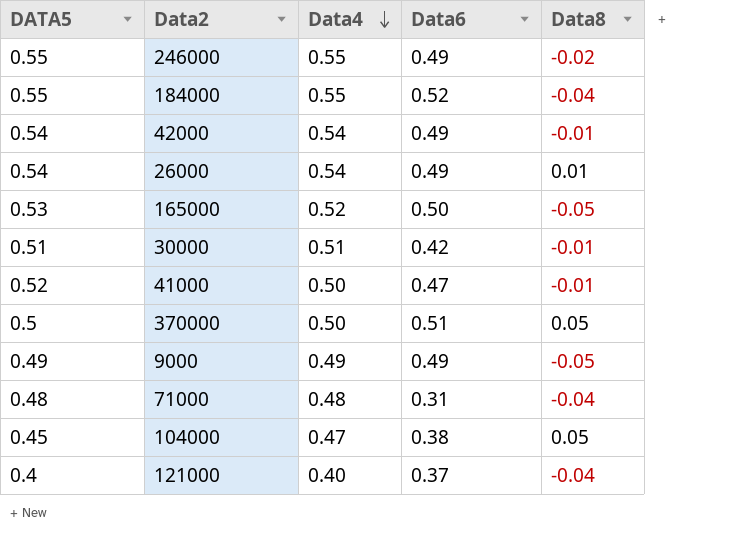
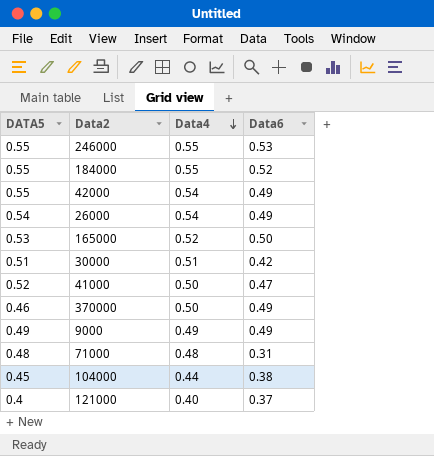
column Data8 | position: 5 -> none
246000 | Data6: 0.49 -> 0.53
42000 | DATA5: 0.54 -> 0.55
370000 | DATA5: 0.5 -> 0.46
370000 | Data6: 0.51 -> 0.49
104000 | Data4: 0.47 -> 0.44

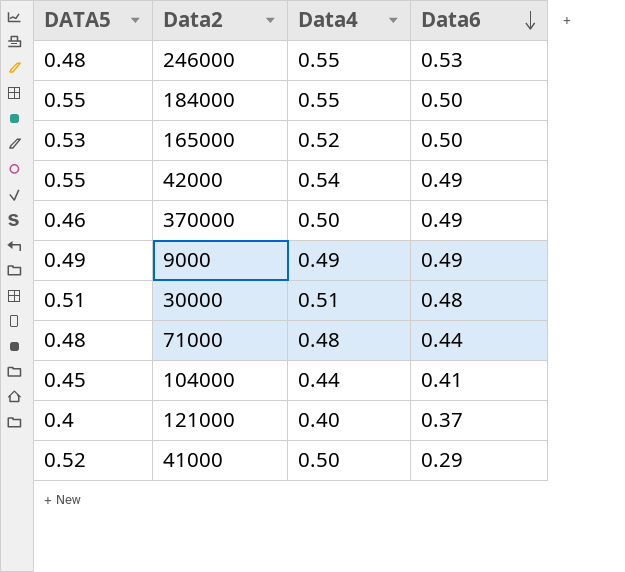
row order: Data4 descending -> Data6 descending
row 26000: 0.54 | 0.54 | 0.49 -> none
246000 | DATA5: 0.55 -> 0.48
184000 | Data6: 0.52 -> 0.50
30000 | Data6: 0.42 -> 0.48
71000 | Data6: 0.31 -> 0.44
104000 | Data6: 0.38 -> 0.41
41000 | Data6: 0.47 -> 0.29

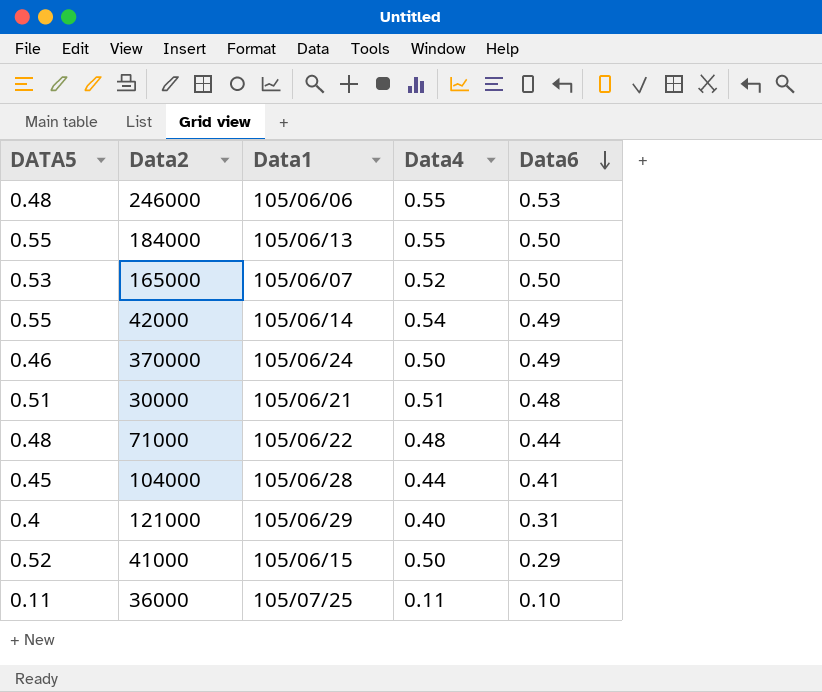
column Data1 | position: none -> 3
row 9000: 0.49 | 0.49 | 0.49 -> none
121000 | Data6: 0.37 -> 0.31
row 36000: none -> 0.11 | 105/07/25 | 0.11 | 0.10

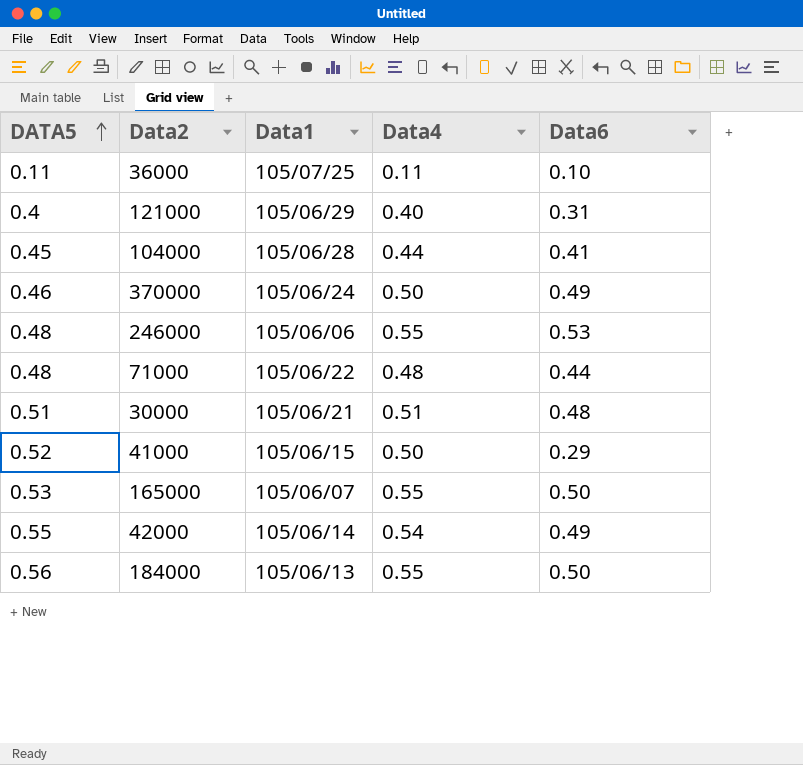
row order: Data6 descending -> DATA5 ascending
165000 | Data4: 0.52 -> 0.55
184000 | DATA5: 0.55 -> 0.56

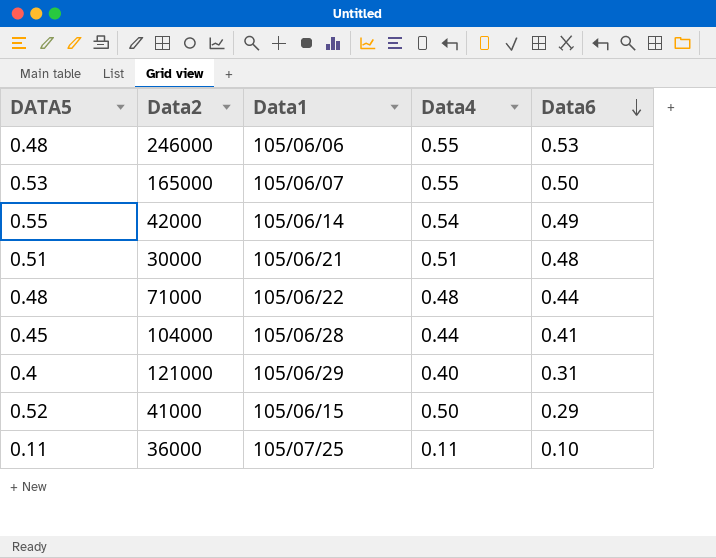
row order: DATA5 ascending -> Data6 descending
row 370000: 0.46 | 105/06/24 | 0.50 | 0.49 -> none
row 184000: 0.56 | 105/06/13 | 0.55 | 0.50 -> none

